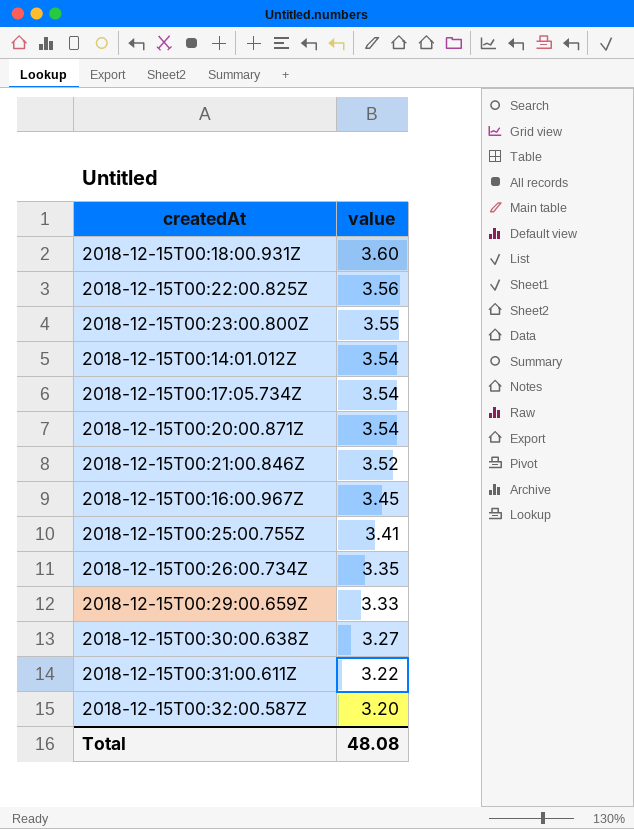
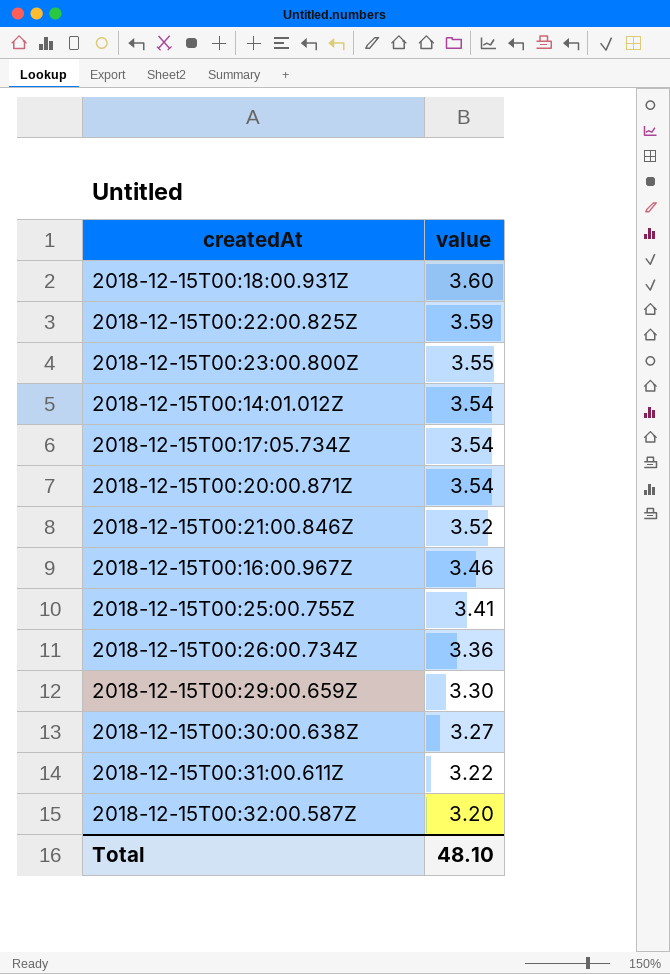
2018-12-15T00:22:00.825Z | value: 3.56 -> 3.59
2018-12-15T00:16:00.967Z | value: 3.45 -> 3.46
2018-12-15T00:26:00.734Z | value: 3.35 -> 3.36
2018-12-15T00:29:00.659Z | value: 3.33 -> 3.30
Total | value: 48.08 -> 48.10

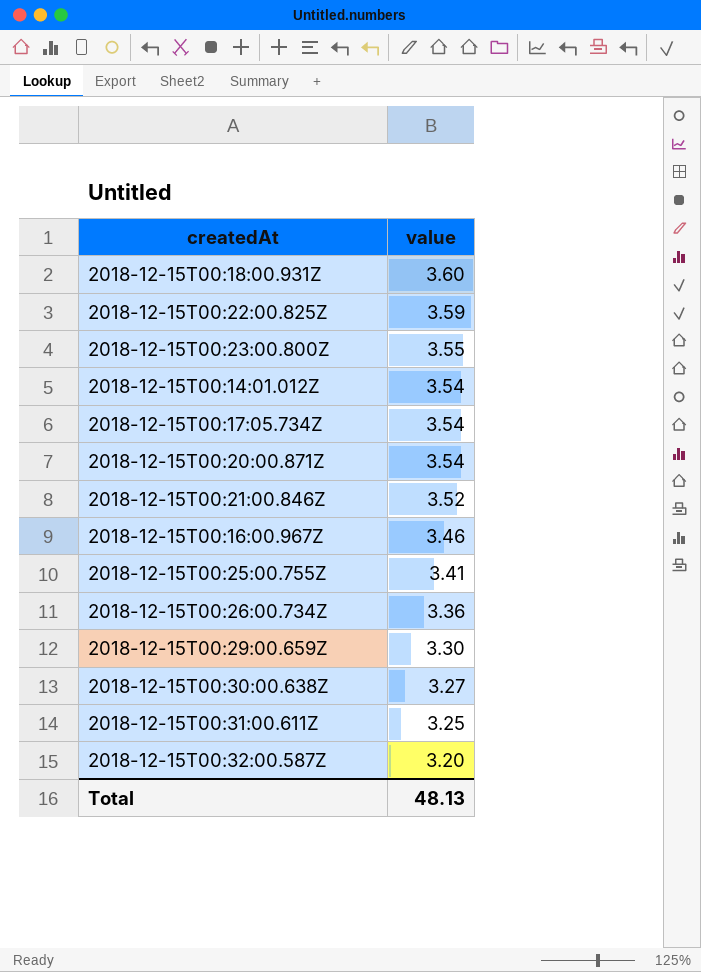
2018-12-15T00:31:00.611Z | value: 3.22 -> 3.25
Total | value: 48.10 -> 48.13

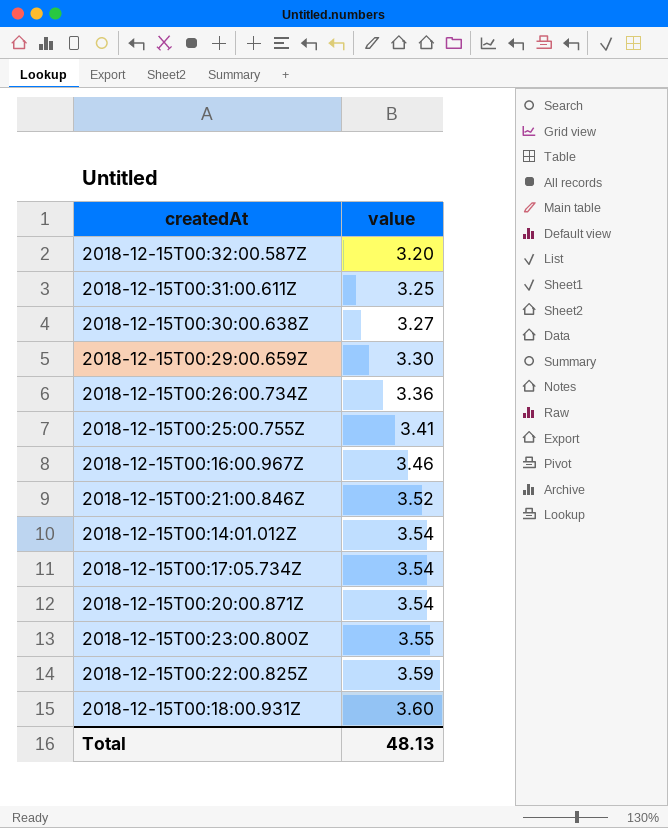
row order: value descending -> value ascending

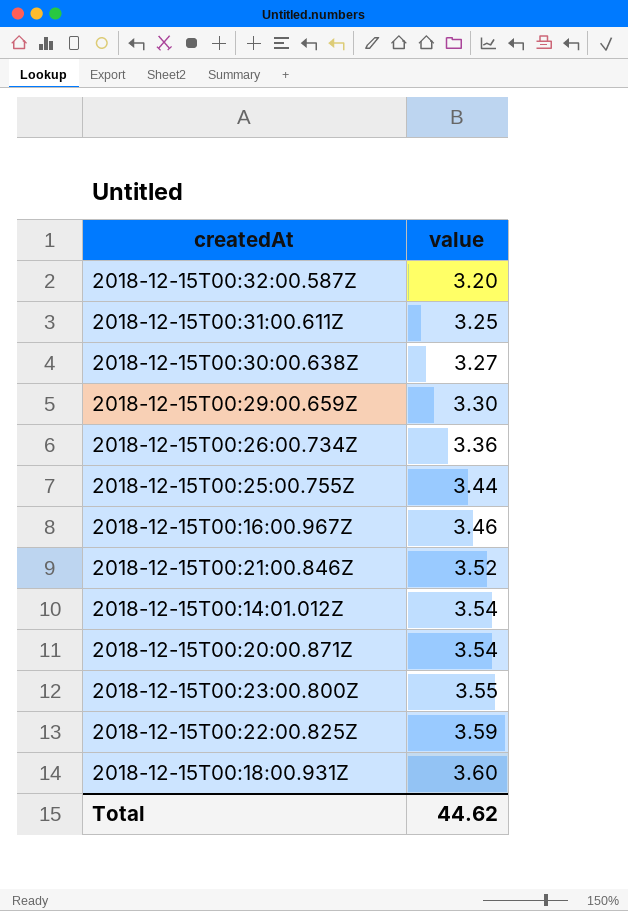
row 2018-12-15T00:17:05.734Z: 3.54 -> none
2018-12-15T00:25:00.755Z | value: 3.41 -> 3.44
Total | value: 48.13 -> 44.62

